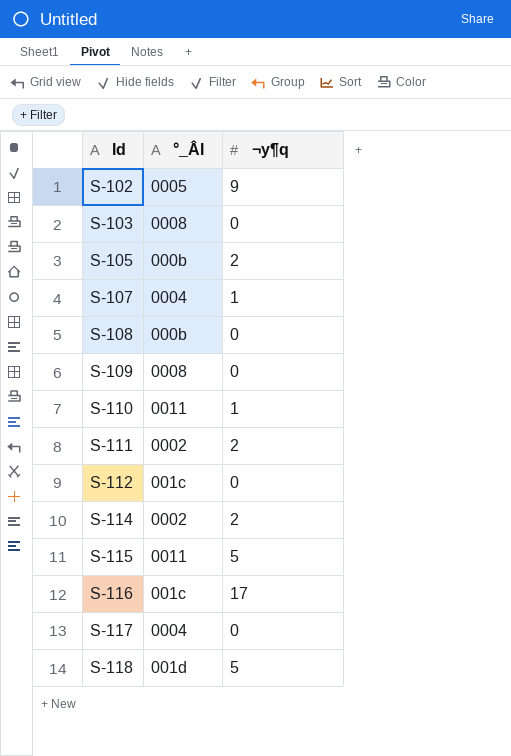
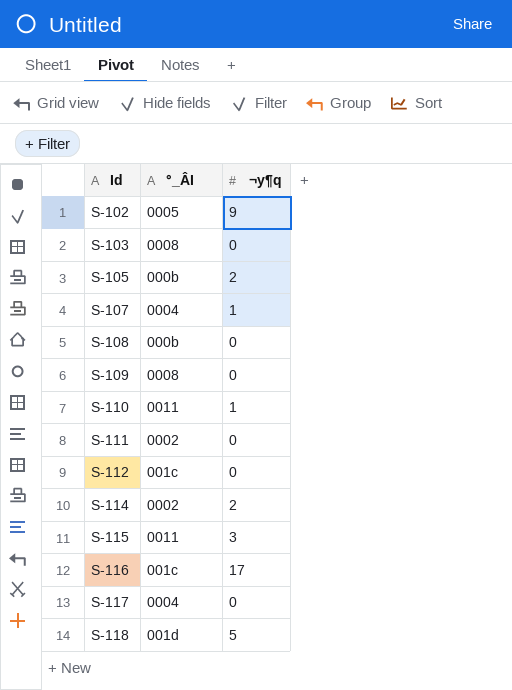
S-111 | ¬y¶q: 2 -> 0
S-115 | ¬y¶q: 5 -> 3

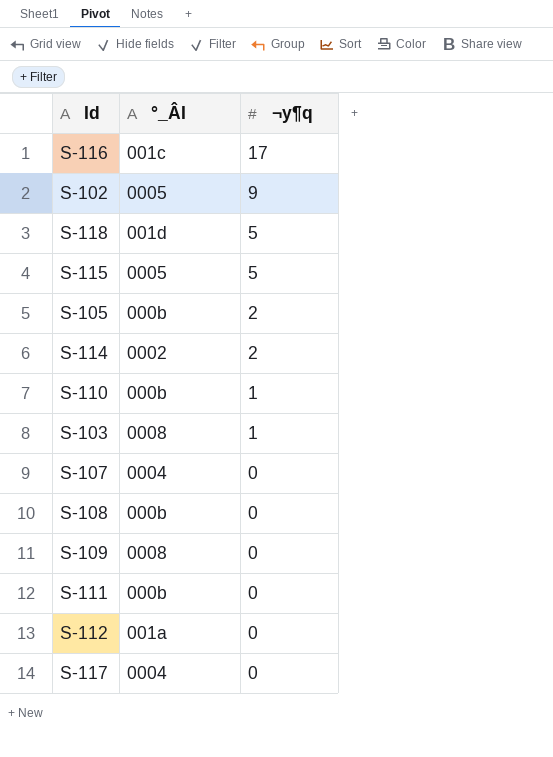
row order: Id ascending -> ¬y¶q descending
S-115 | °_ÂI: 0011 -> 0005
S-115 | ¬y¶q: 3 -> 5
S-110 | °_ÂI: 0011 -> 000b
S-103 | ¬y¶q: 0 -> 1
S-107 | ¬y¶q: 1 -> 0
S-111 | °_ÂI: 0002 -> 000b
S-112 | °_ÂI: 001c -> 001a

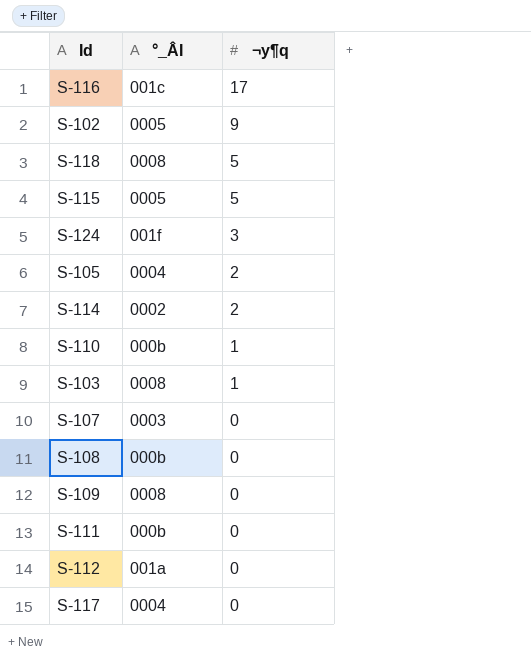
S-118 | °_ÂI: 001d -> 0008
row S-124: none -> 001f | 3
S-105 | °_ÂI: 000b -> 0004
S-107 | °_ÂI: 0004 -> 0003

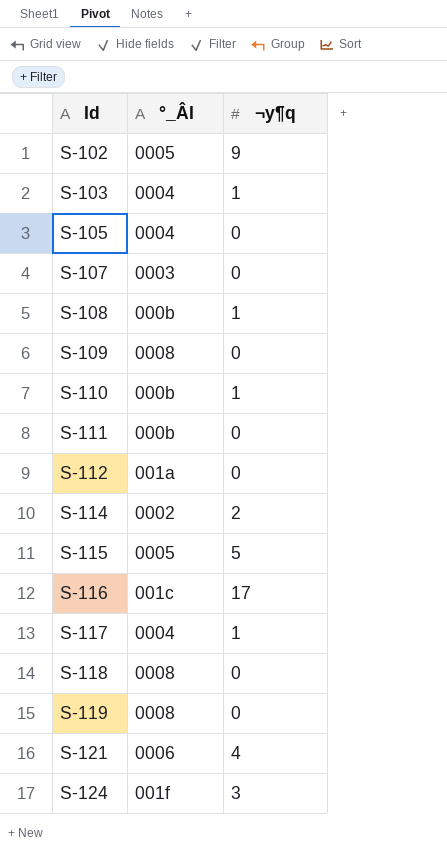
row order: ¬y¶q descending -> Id ascending
S-103 | °_ÂI: 0008 -> 0004
S-105 | ¬y¶q: 2 -> 0
S-108 | ¬y¶q: 0 -> 1
S-117 | ¬y¶q: 0 -> 1
S-118 | ¬y¶q: 5 -> 0
row S-119: none -> 0008 | 0
row S-121: none -> 0006 | 4

